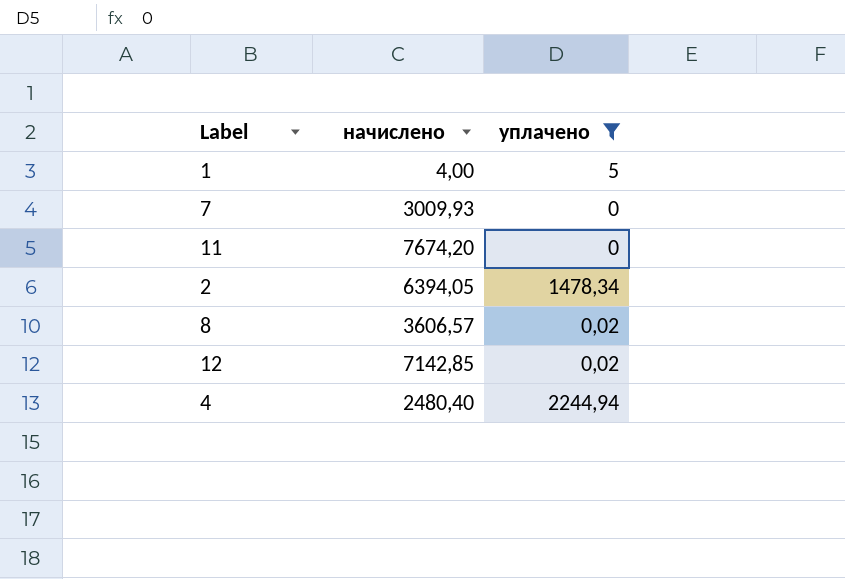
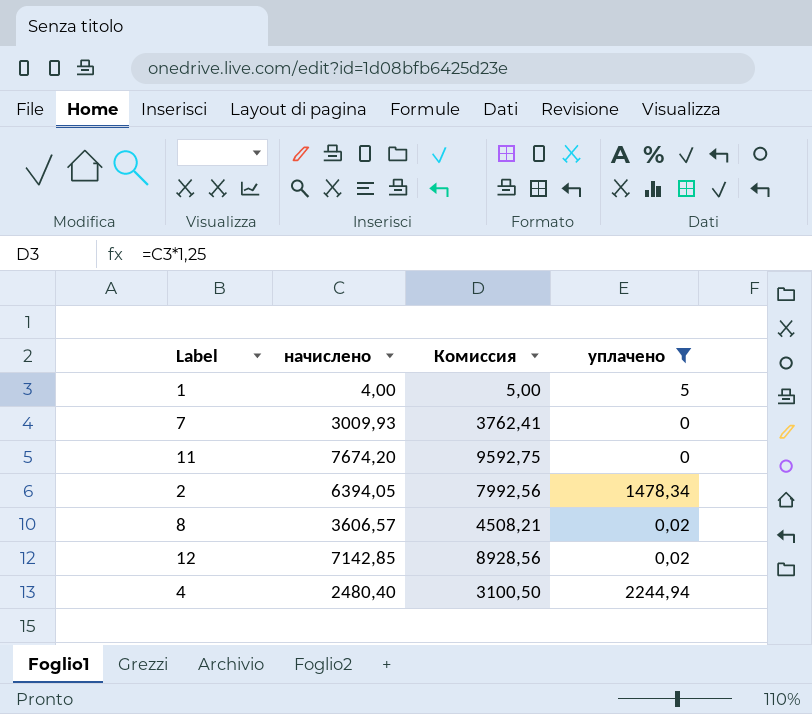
column Комиссия | formula: none -> [начислено] * 1,25

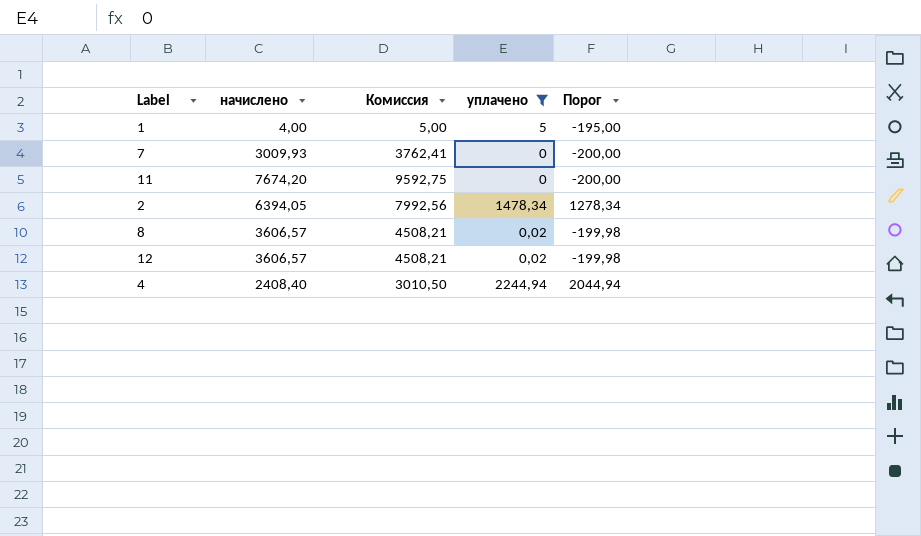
column Порог | formula: none -> [уплачено] - 200
12 | начислено: 7142,85 -> 3606,57
12 | Комиссия: 8928,56 -> 4508,21
4 | начислено: 2480,40 -> 2408,40
4 | Комиссия: 3100,50 -> 3010,50

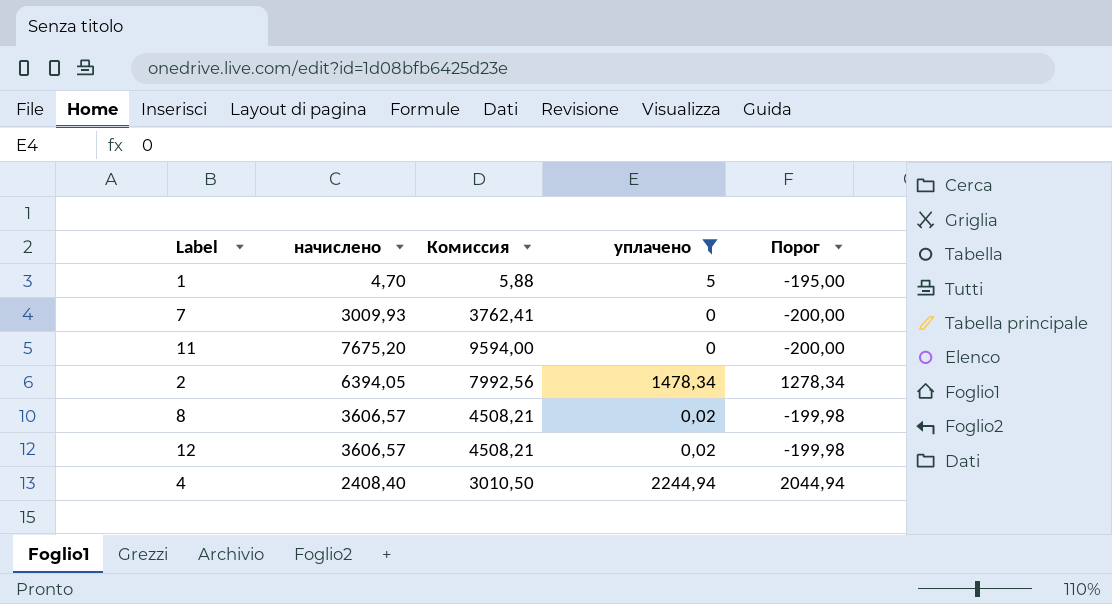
1 | начислено: 4,00 -> 4,70
1 | Комиссия: 5,00 -> 5,88
11 | начислено: 7674,20 -> 7675,20
11 | Комиссия: 9592,75 -> 9594,00

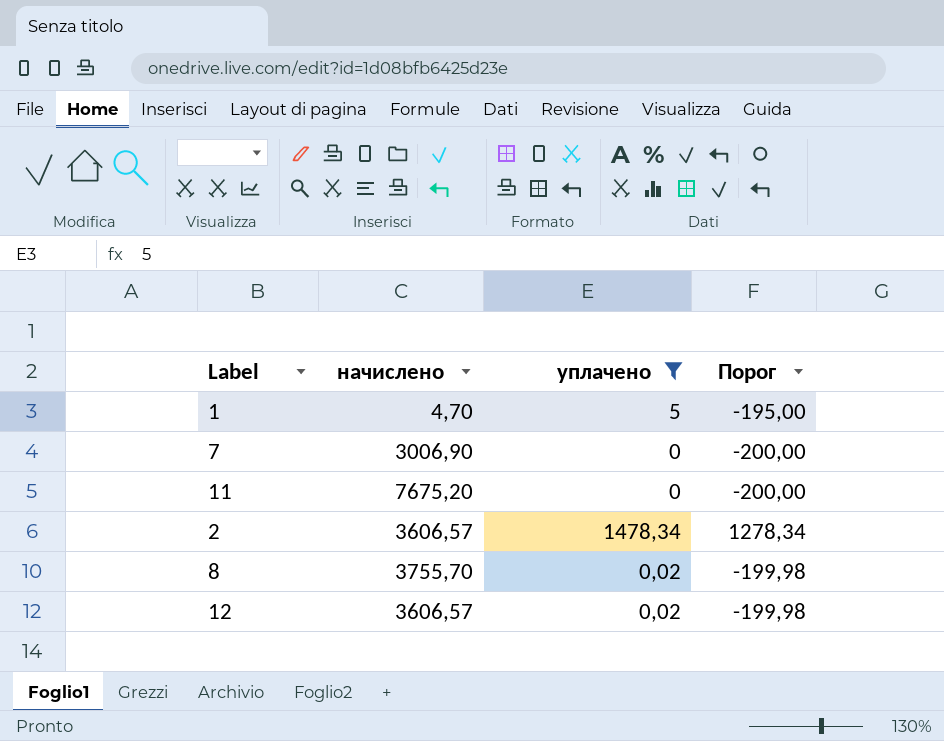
column Комиссия | formula: [начислено] * 1,25 -> none
row 4: 2408,40 | 3010,50 | 2244,94 | 2044,94 -> none
7 | начислено: 3009,93 -> 3006,90
2 | начислено: 6394,05 -> 3606,57
8 | начислено: 3606,57 -> 3755,70

